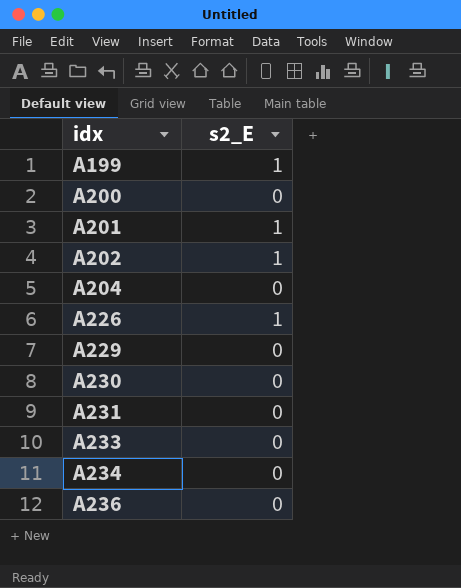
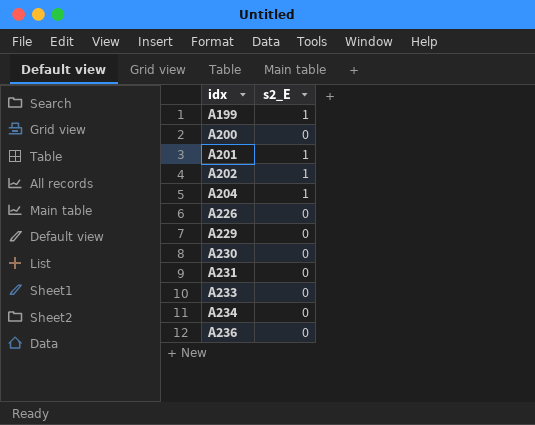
A204 | s2_E: 0 -> 1
A226 | s2_E: 1 -> 0

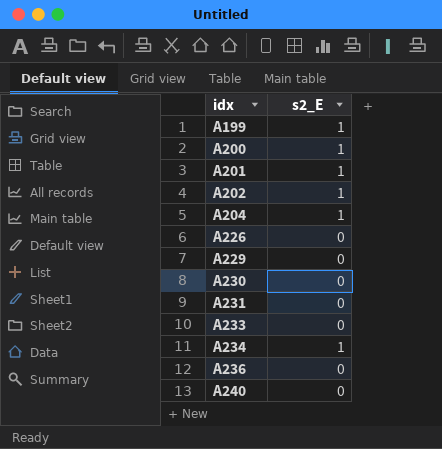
A200 | s2_E: 0 -> 1
A234 | s2_E: 0 -> 1
row A240: none -> 0

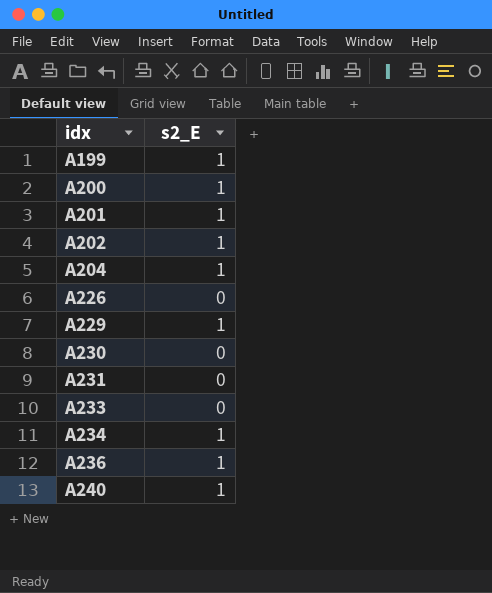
A229 | s2_E: 0 -> 1
A236 | s2_E: 0 -> 1
A240 | s2_E: 0 -> 1

